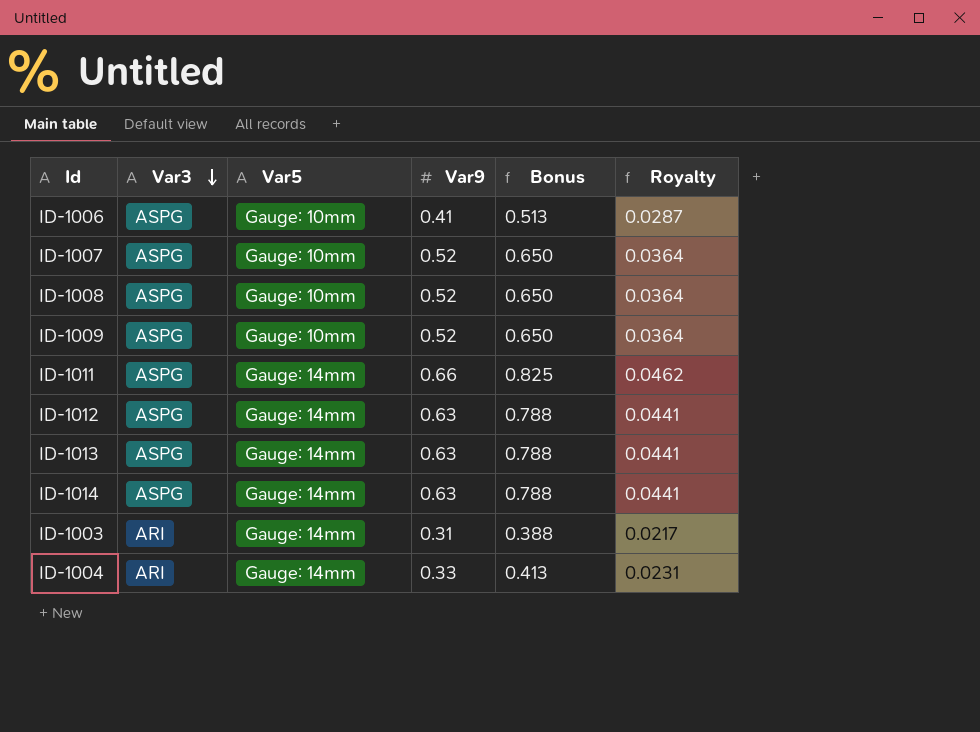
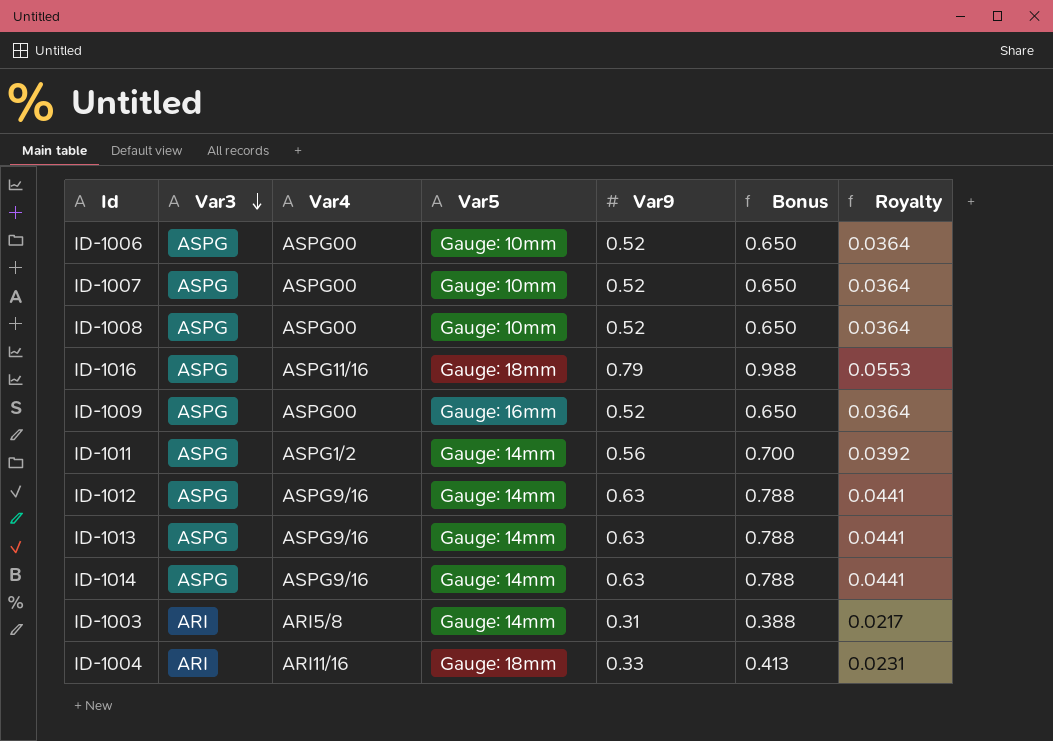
column Var4 | position: none -> 3
ID-1006 | Var9: 0.41 -> 0.52
ID-1006 | Bonus: 0.513 -> 0.650
ID-1006 | Royalty: 0.0287 -> 0.0364
row ID-1016: none -> ASPG | ASPG11/16 | Gauge: 18mm | 0.79 | 0.988 | 0.0553
ID-1009 | Var5: Gauge: 10mm -> Gauge: 16mm
ID-1011 | Var9: 0.66 -> 0.56
ID-1011 | Bonus: 0.825 -> 0.700
ID-1011 | Royalty: 0.0462 -> 0.0392
ID-1004 | Var5: Gauge: 14mm -> Gauge: 18mm

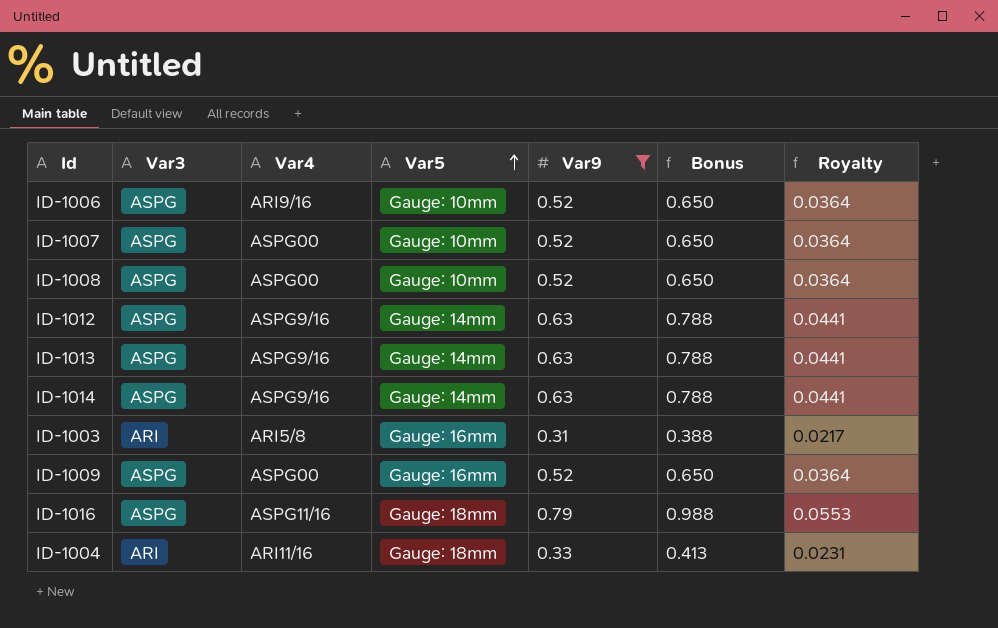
filter: none -> Var9 != 0.56
row order: Var3 descending -> Var5 ascending
ID-1006 | Var4: ASPG00 -> ARI9/16
ID-1003 | Var5: Gauge: 14mm -> Gauge: 16mm

